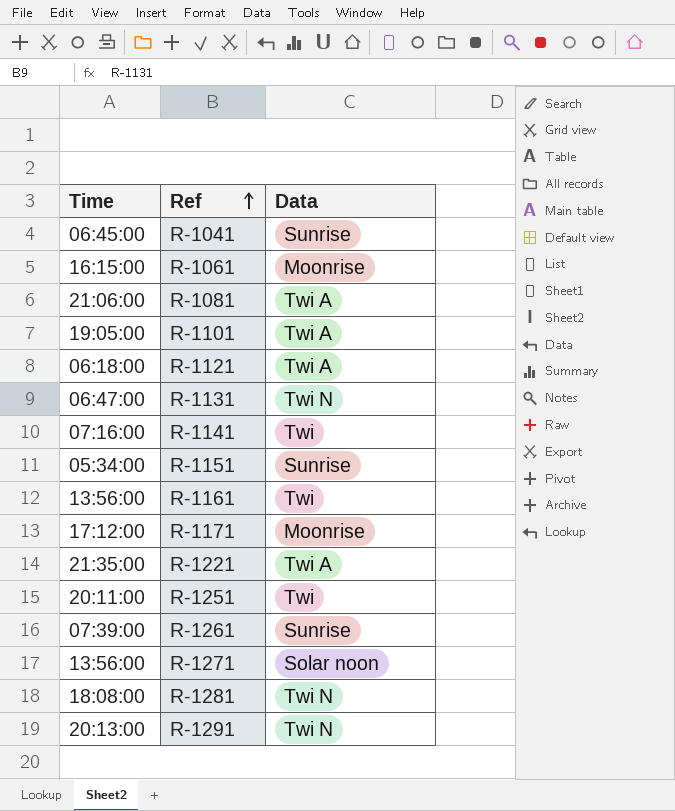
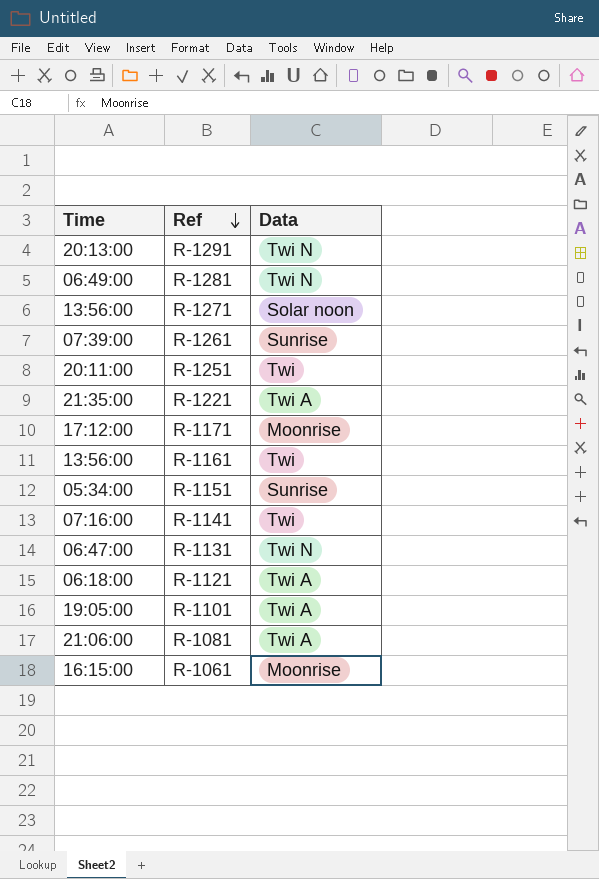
row order: Ref ascending -> Ref descending
row R-1041: 06:45:00 | Sunrise -> none
R-1281 | Time: 18:08:00 -> 06:49:00

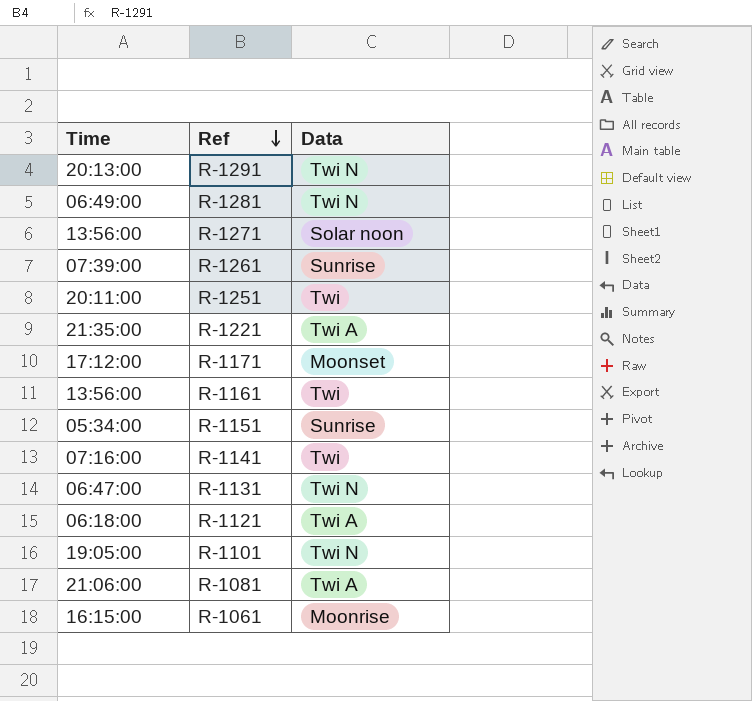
R-1171 | Data: Moonrise -> Moonset
R-1101 | Data: Twi A -> Twi N

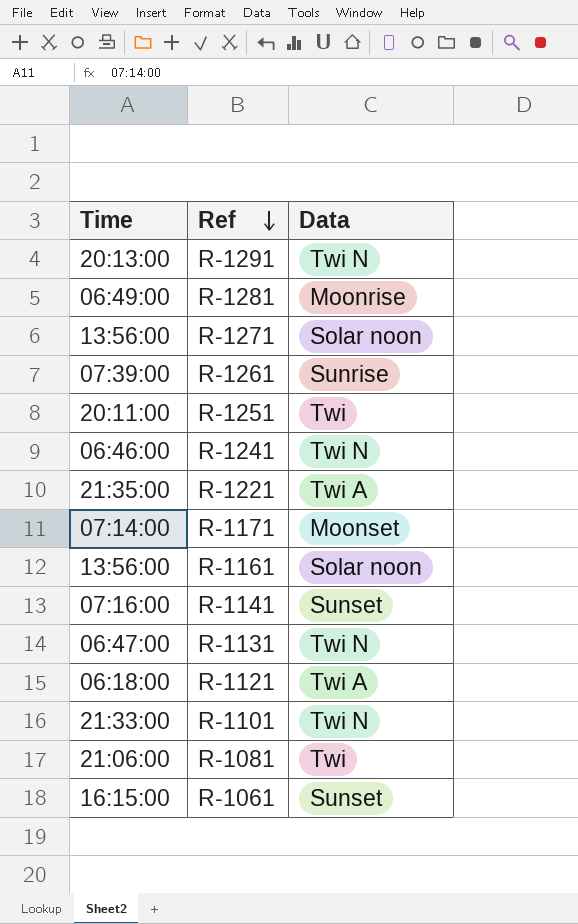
row R-1151: 05:34:00 | Sunrise -> none
R-1281 | Data: Twi N -> Moonrise
row R-1241: none -> 06:46:00 | Twi N
R-1171 | Time: 17:12:00 -> 07:14:00
R-1161 | Data: Twi -> Solar noon
R-1141 | Data: Twi -> Sunset
R-1101 | Time: 19:05:00 -> 21:33:00
R-1081 | Data: Twi A -> Twi
R-1061 | Data: Moonrise -> Sunset

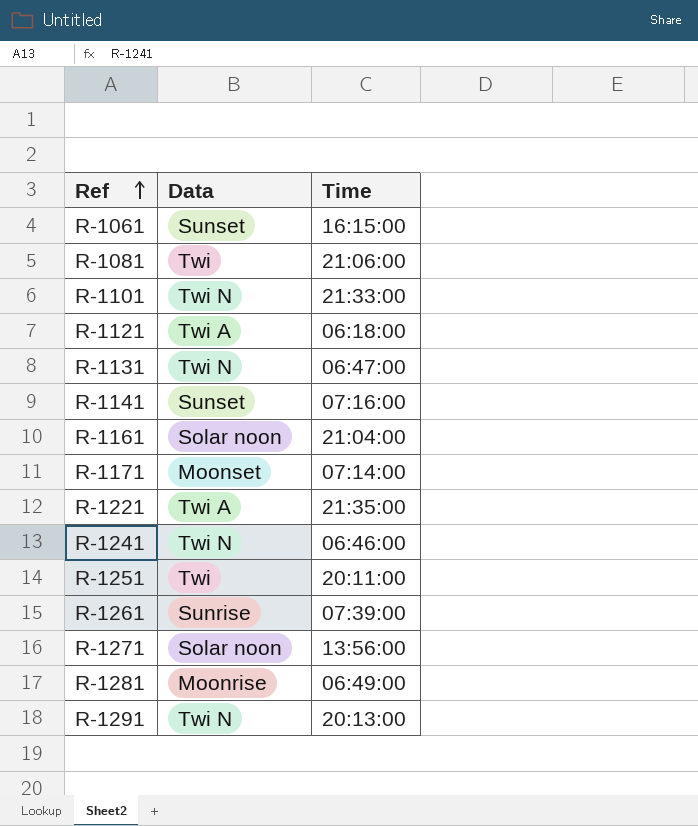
row order: Ref descending -> Ref ascending
column Time | position: 1 -> 3
R-1161 | Time: 13:56:00 -> 21:04:00

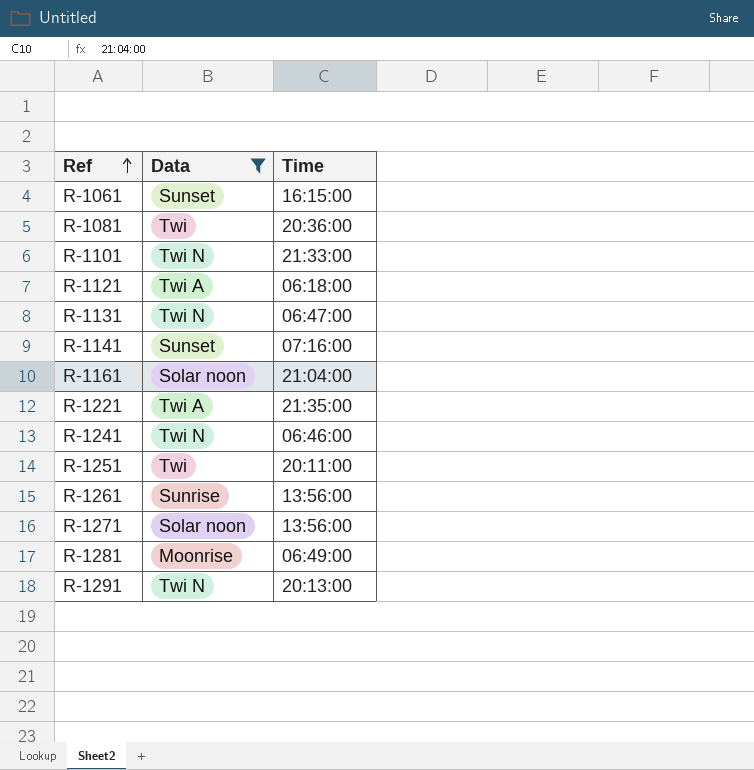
filter: none -> Data != Moonset
R-1081 | Time: 21:06:00 -> 20:36:00
R-1261 | Time: 07:39:00 -> 13:56:00

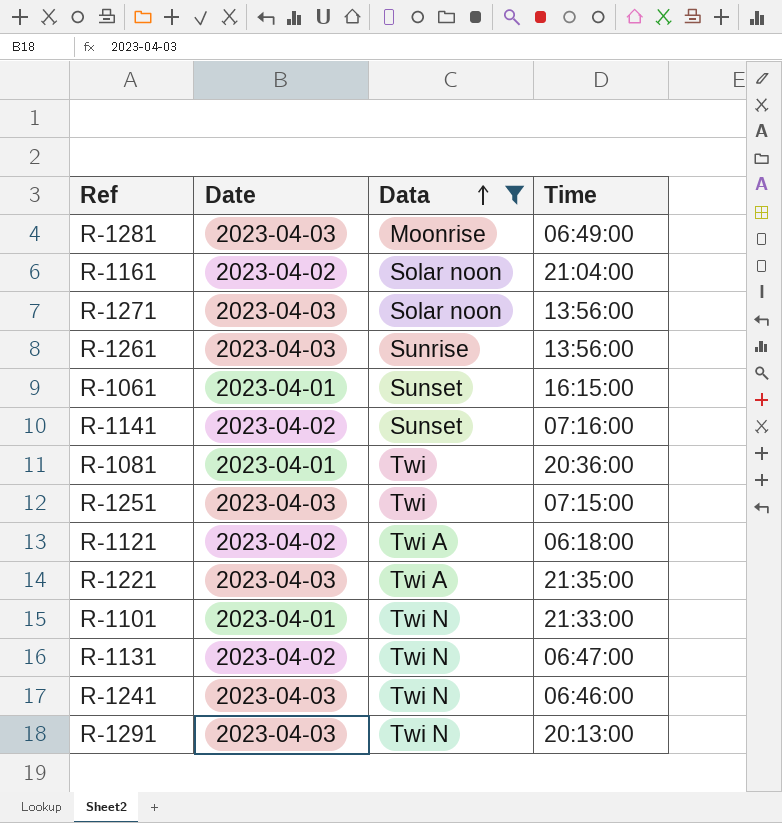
row order: Ref ascending -> Data ascending
column Date | position: none -> 2
R-1251 | Time: 20:11:00 -> 07:15:00

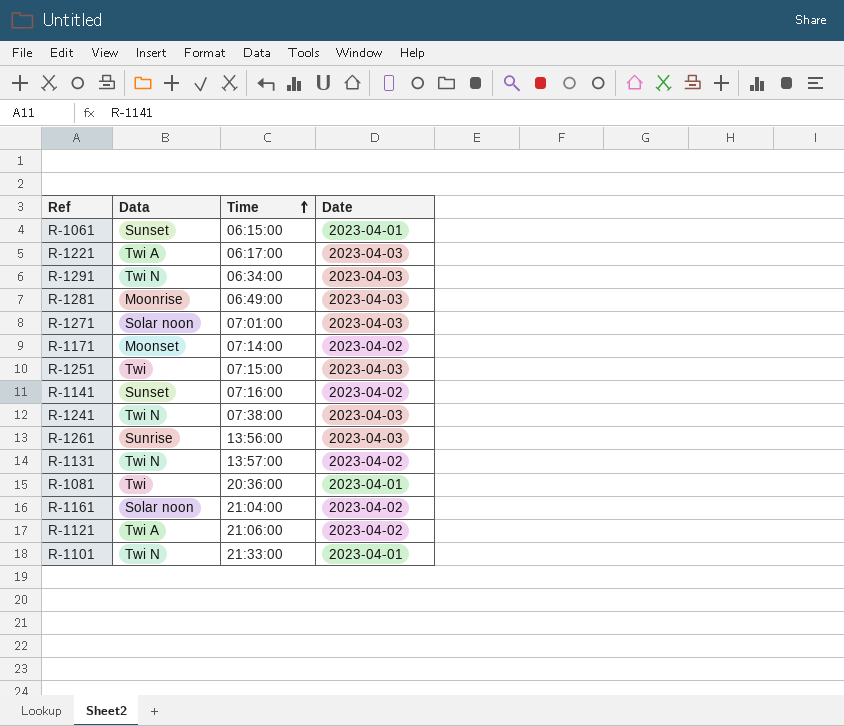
filter: Data != Moonset -> none
row order: Data ascending -> Time ascending
column Date | position: 2 -> 4
R-1061 | Time: 16:15:00 -> 06:15:00
R-1221 | Time: 21:35:00 -> 06:17:00
R-1291 | Time: 20:13:00 -> 06:34:00
R-1271 | Time: 13:56:00 -> 07:01:00
R-1241 | Time: 06:46:00 -> 07:38:00
R-1131 | Time: 06:47:00 -> 13:57:00
R-1121 | Time: 06:18:00 -> 21:06:00

